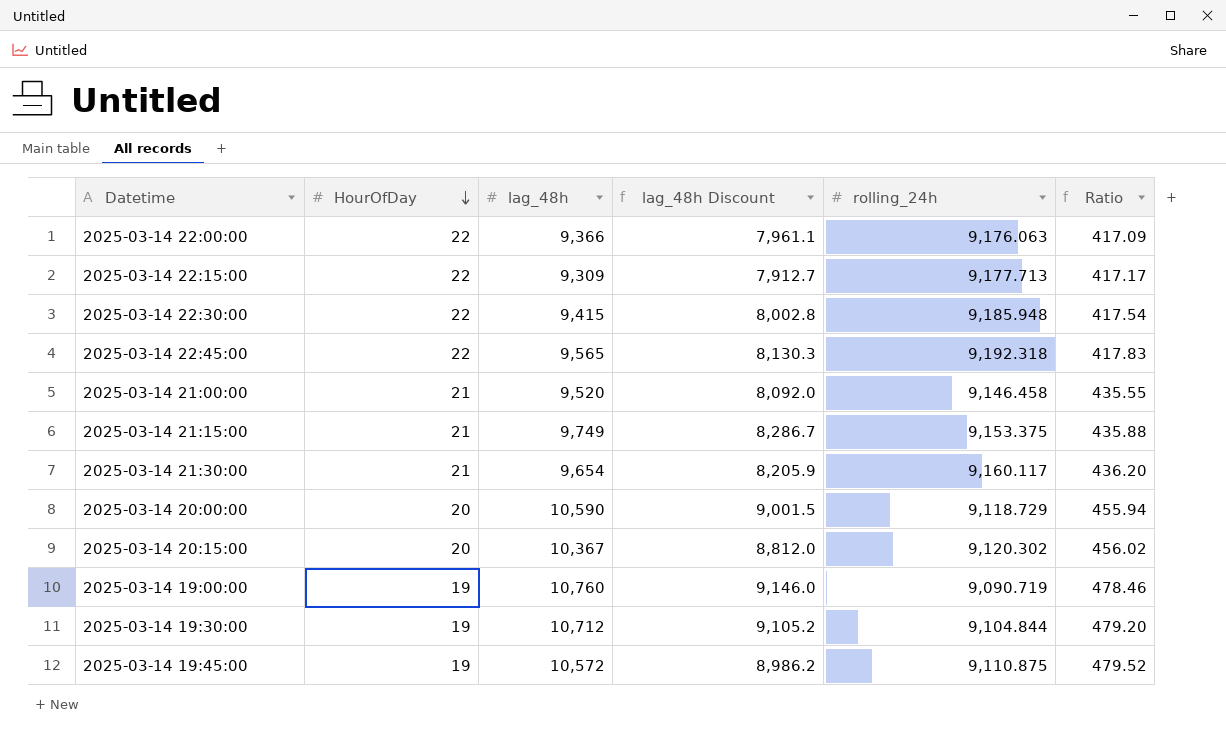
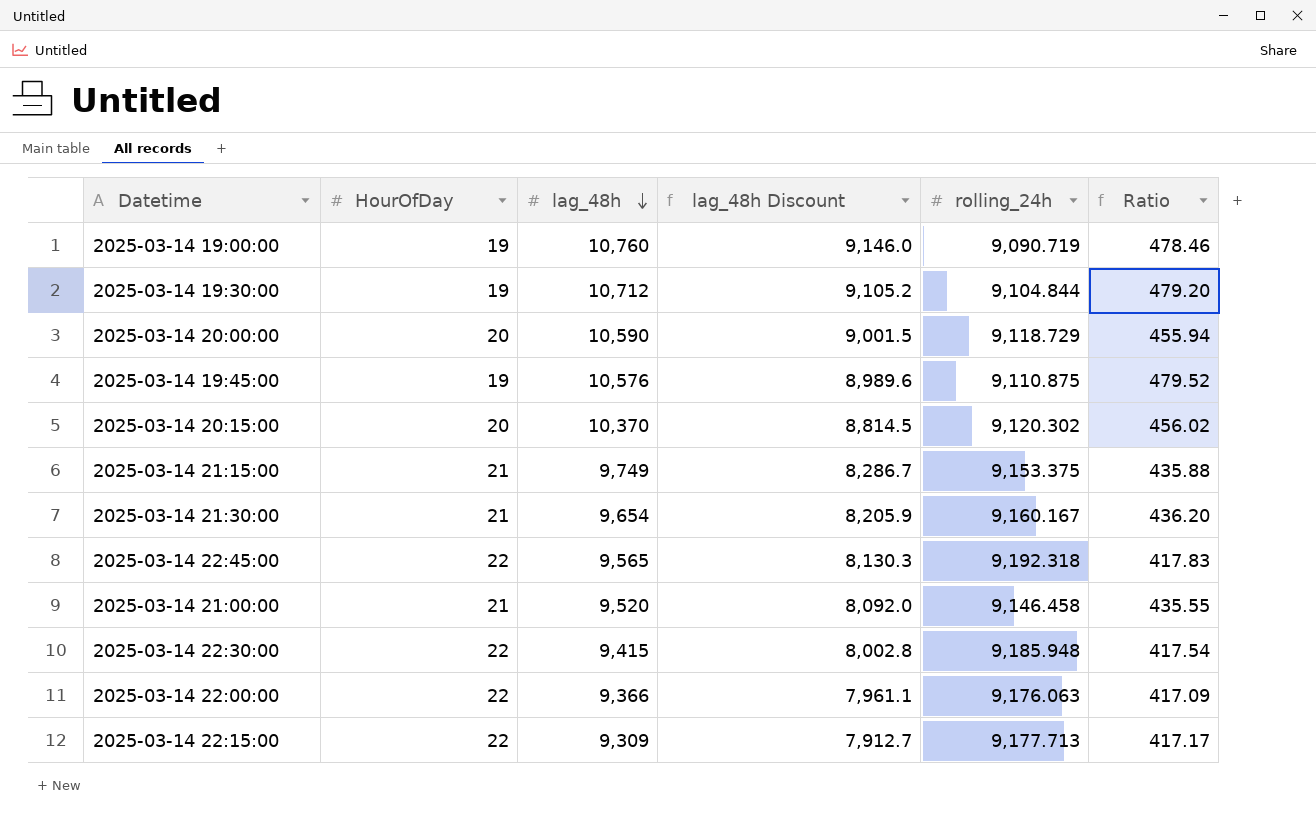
row order: HourOfDay descending -> lag_48h descending
2025-03-14 19:45:00 | lag_48h: 10,572 -> 10,576
2025-03-14 19:45:00 | lag_48h Discount: 8,986.2 -> 8,989.6
2025-03-14 20:15:00 | lag_48h: 10,367 -> 10,370
2025-03-14 20:15:00 | lag_48h Discount: 8,812.0 -> 8,814.5
2025-03-14 21:30:00 | rolling_24h: 9,160.117 -> 9,160.167

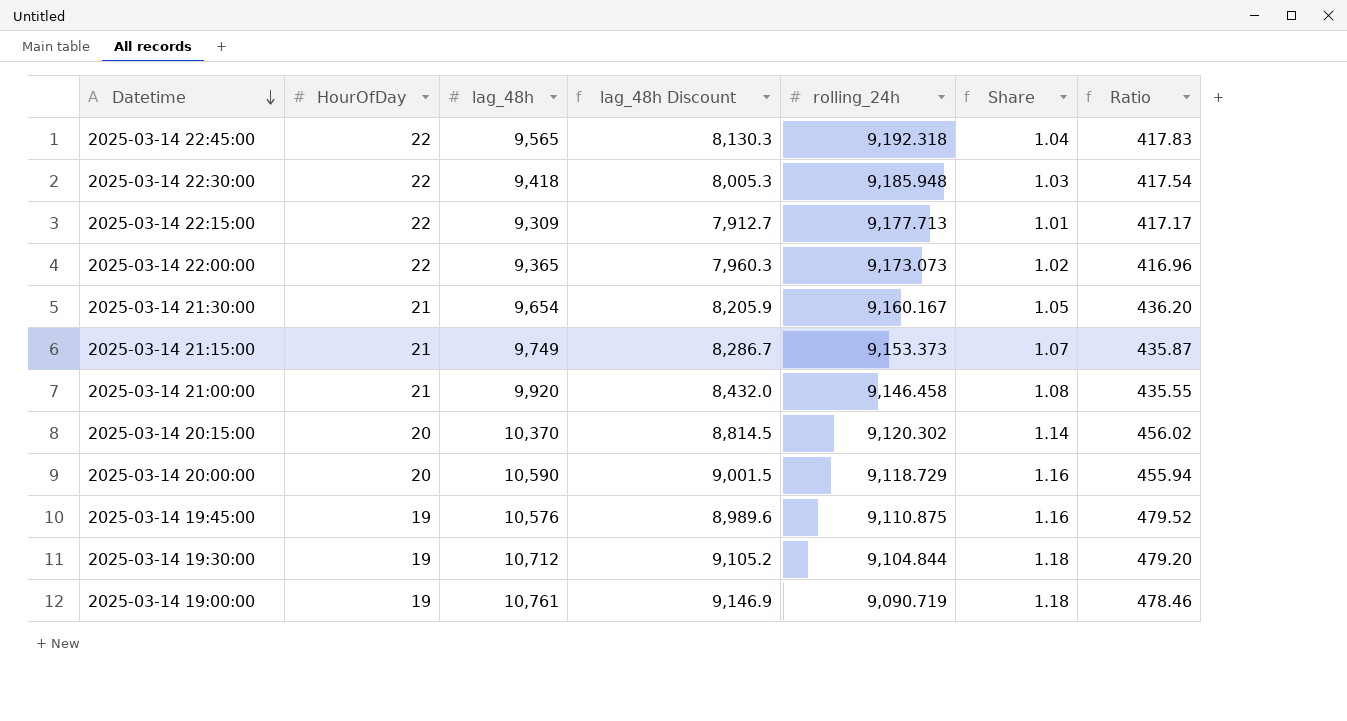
row order: lag_48h descending -> Datetime descending
column Share | formula: none -> [lag_48h] / [rolling_24h]
2025-03-14 22:30:00 | lag_48h: 9,415 -> 9,418
2025-03-14 22:30:00 | lag_48h Discount: 8,002.8 -> 8,005.3
2025-03-14 22:00:00 | lag_48h: 9,366 -> 9,365
2025-03-14 22:00:00 | lag_48h Discount: 7,961.1 -> 7,960.3
2025-03-14 22:00:00 | rolling_24h: 9,176.063 -> 9,173.073
2025-03-14 22:00:00 | Ratio: 417.09 -> 416.96
2025-03-14 21:15:00 | rolling_24h: 9,153.375 -> 9,153.373
2025-03-14 21:15:00 | Ratio: 435.88 -> 435.87
2025-03-14 21:00:00 | lag_48h: 9,520 -> 9,920
2025-03-14 21:00:00 | lag_48h Discount: 8,092.0 -> 8,432.0
2025-03-14 19:00:00 | lag_48h: 10,760 -> 10,761
2025-03-14 19:00:00 | lag_48h Discount: 9,146.0 -> 9,146.9

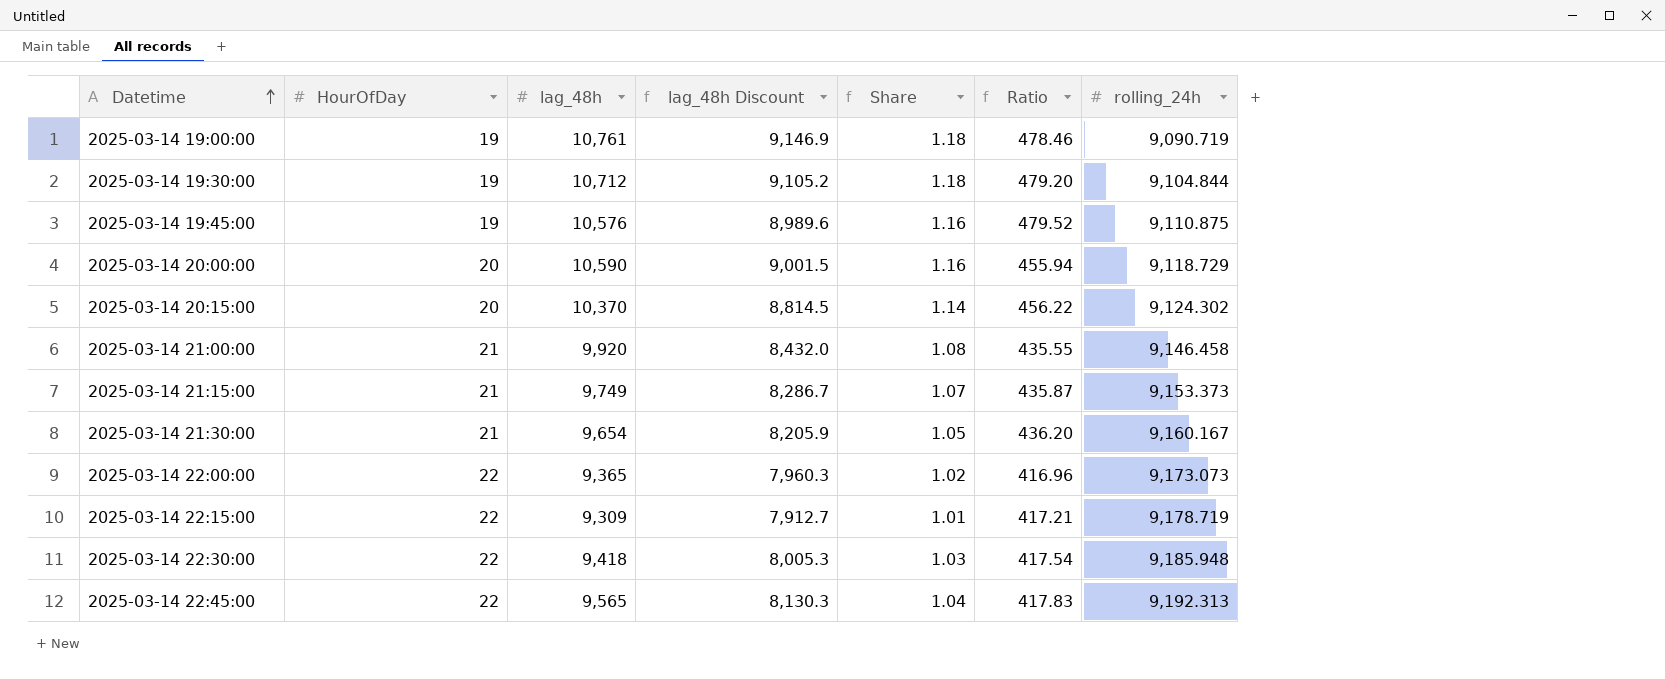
row order: Datetime descending -> Datetime ascending
column rolling_24h | position: 5 -> 7
2025-03-14 20:15:00 | Ratio: 456.02 -> 456.22
2025-03-14 20:15:00 | rolling_24h: 9,120.302 -> 9,124.302
2025-03-14 22:15:00 | Ratio: 417.17 -> 417.21
2025-03-14 22:15:00 | rolling_24h: 9,177.713 -> 9,178.719
2025-03-14 22:45:00 | rolling_24h: 9,192.318 -> 9,192.313

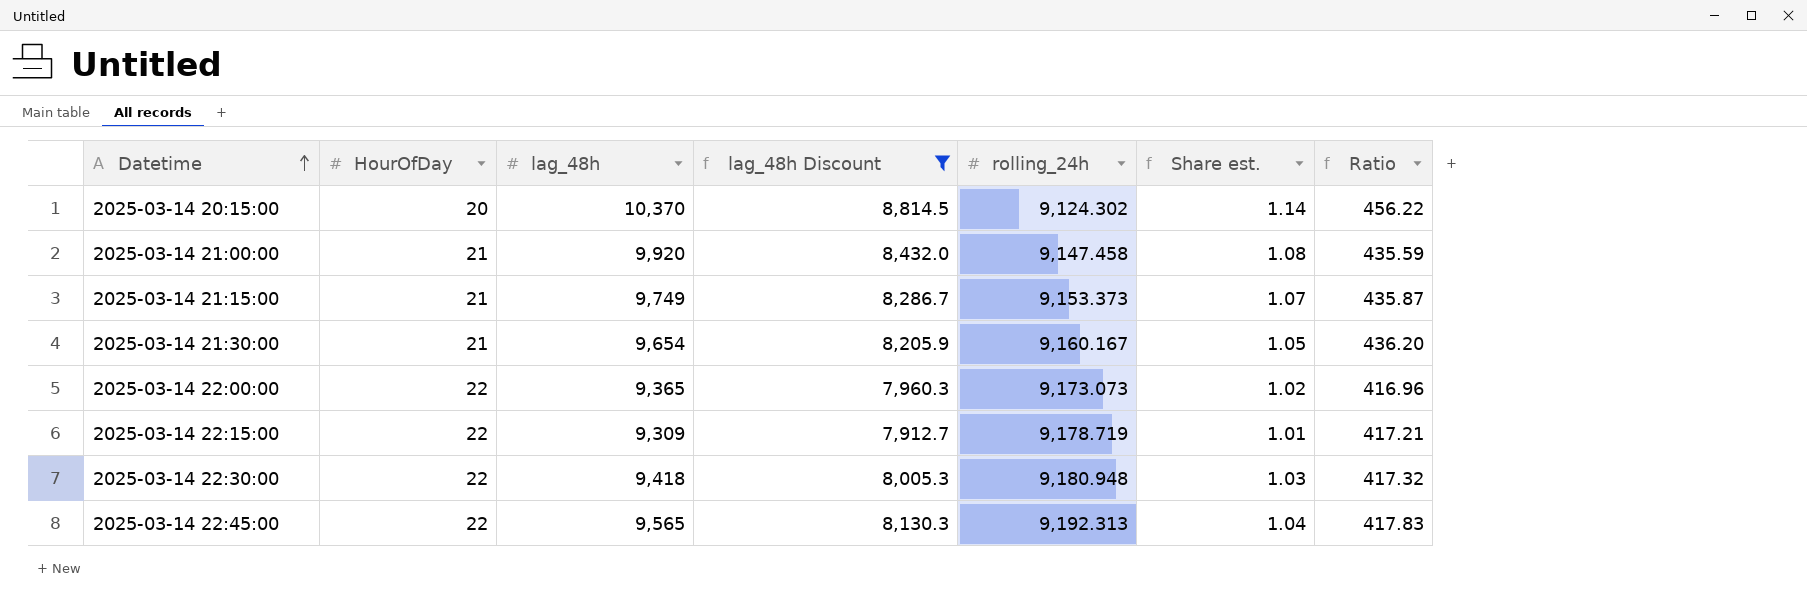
filter: none -> lag_48h Discount <= 8,814.5
column rolling_24h | position: 7 -> 5
column name: Share -> Share est.
2025-03-14 21:00:00 | rolling_24h: 9,146.458 -> 9,147.458
2025-03-14 21:00:00 | Ratio: 435.55 -> 435.59
2025-03-14 22:30:00 | rolling_24h: 9,185.948 -> 9,180.948
2025-03-14 22:30:00 | Ratio: 417.54 -> 417.32

